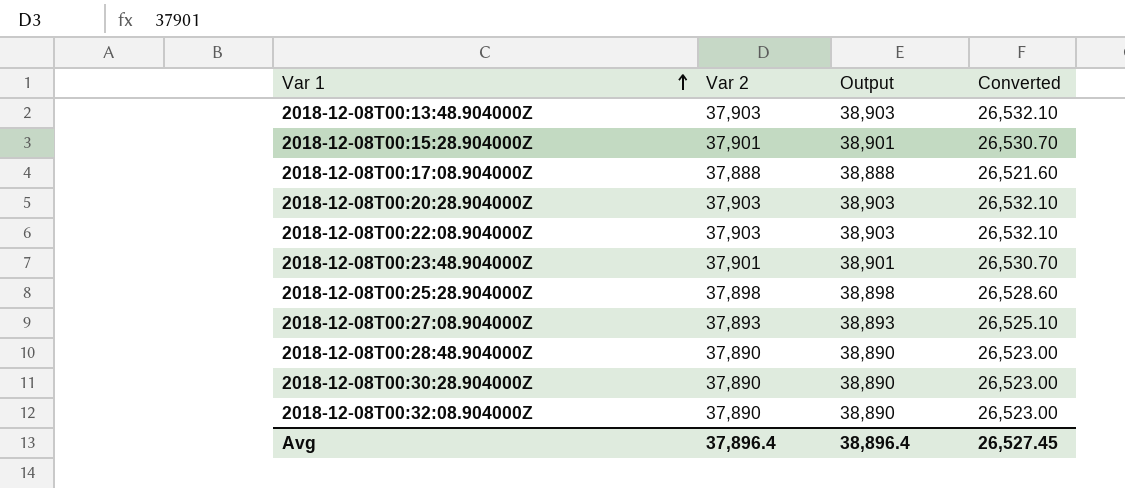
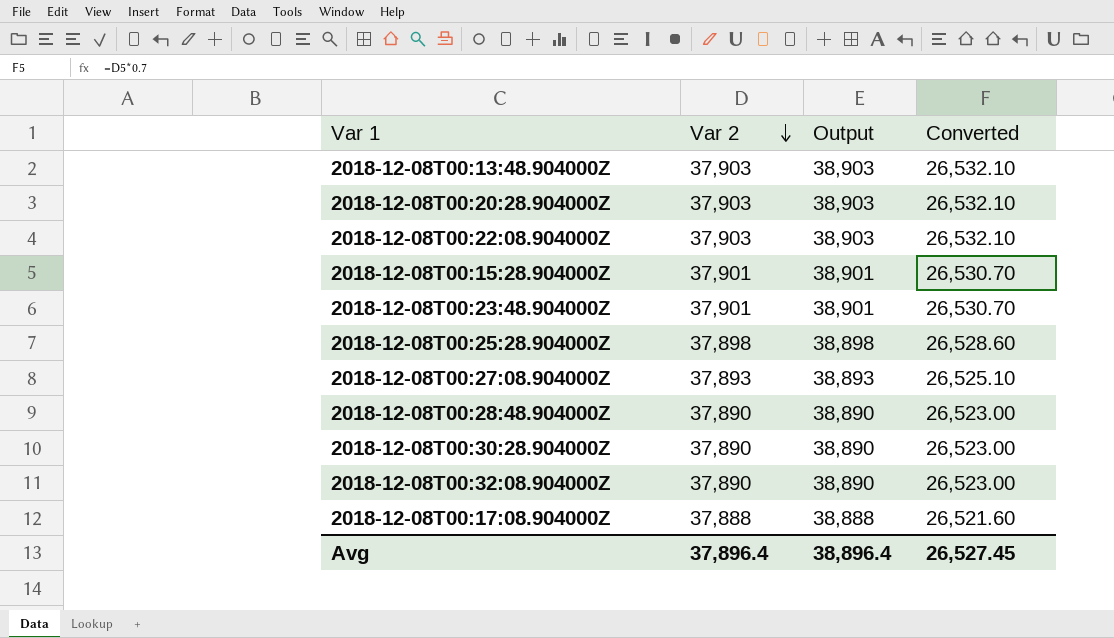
row order: Var 1 ascending -> Var 2 descending

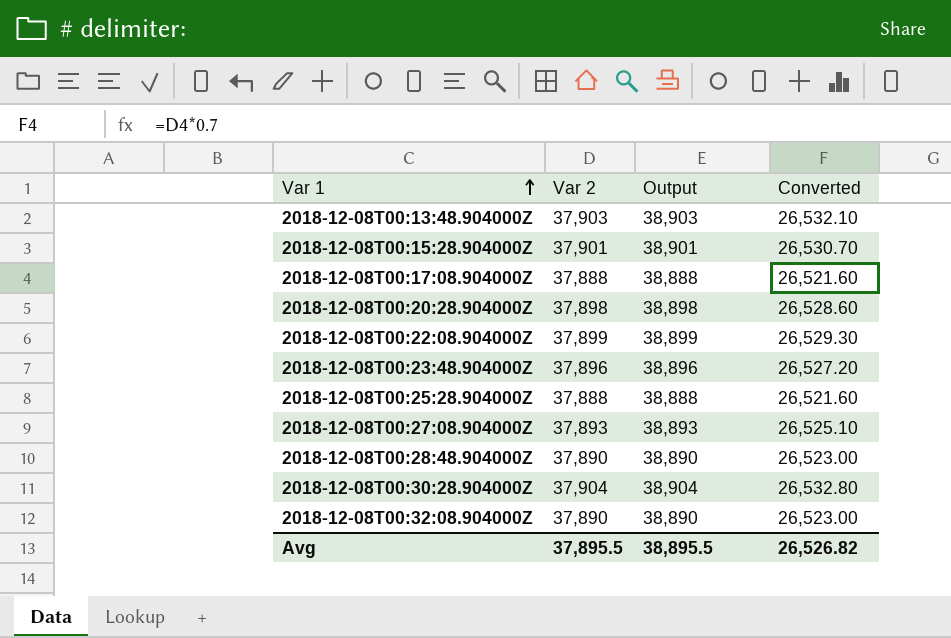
row order: Var 2 descending -> Var 1 ascending
2018-12-08T00:20:28.904000Z | Var 2: 37,903 -> 37,898
2018-12-08T00:20:28.904000Z | Output: 38,903 -> 38,898
2018-12-08T00:20:28.904000Z | Converted: 26,532.10 -> 26,528.60
2018-12-08T00:22:08.904000Z | Var 2: 37,903 -> 37,899
2018-12-08T00:22:08.904000Z | Output: 38,903 -> 38,899
2018-12-08T00:22:08.904000Z | Converted: 26,532.10 -> 26,529.30
2018-12-08T00:23:48.904000Z | Var 2: 37,901 -> 37,896
2018-12-08T00:23:48.904000Z | Output: 38,901 -> 38,896
2018-12-08T00:23:48.904000Z | Converted: 26,530.70 -> 26,527.20
2018-12-08T00:25:28.904000Z | Var 2: 37,898 -> 37,888
2018-12-08T00:25:28.904000Z | Output: 38,898 -> 38,888
2018-12-08T00:25:28.904000Z | Converted: 26,528.60 -> 26,521.60
2018-12-08T00:30:28.904000Z | Var 2: 37,890 -> 37,904
2018-12-08T00:30:28.904000Z | Output: 38,890 -> 38,904
2018-12-08T00:30:28.904000Z | Converted: 26,523.00 -> 26,532.80
Avg | Var 2: 37,896.4 -> 37,895.5
Avg | Output: 38,896.4 -> 38,895.5
Avg | Converted: 26,527.45 -> 26,526.82

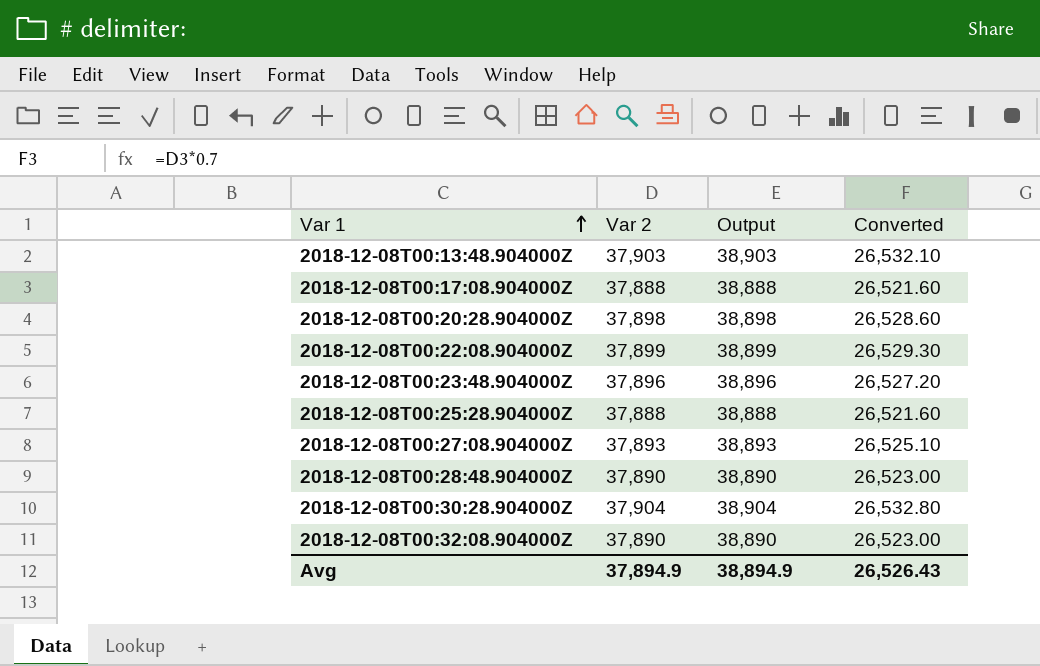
row 2018-12-08T00:15:28.904000Z: 37,901 | 38,901 | 26,530.70 -> none
Avg | Var 2: 37,895.5 -> 37,894.9
Avg | Output: 38,895.5 -> 38,894.9
Avg | Converted: 26,526.82 -> 26,526.43

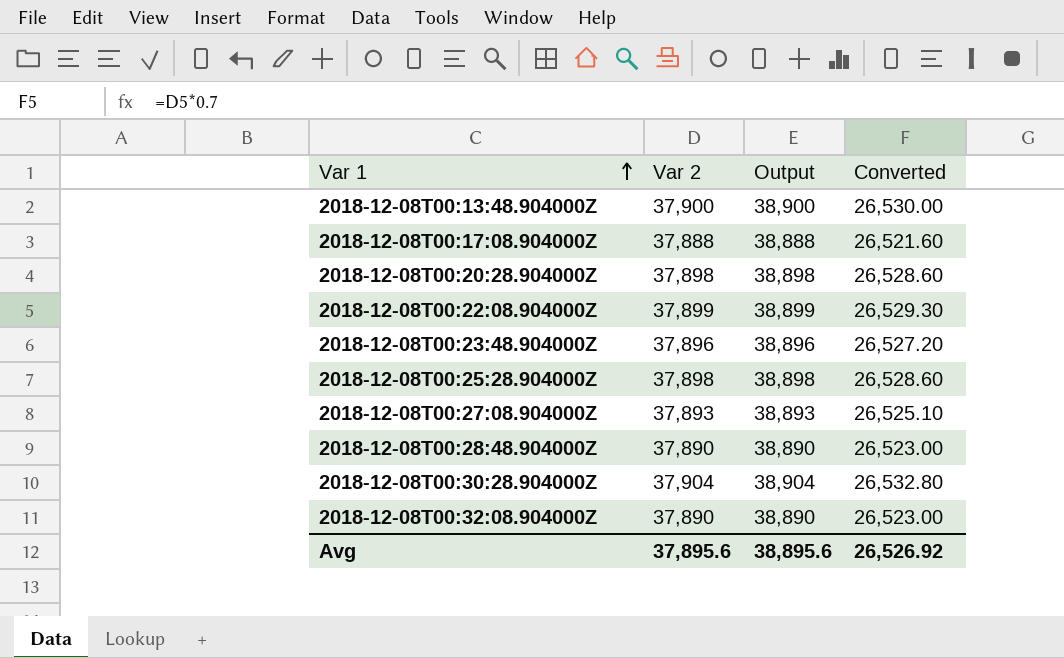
2018-12-08T00:13:48.904000Z | Var 2: 37,903 -> 37,900
2018-12-08T00:13:48.904000Z | Output: 38,903 -> 38,900
2018-12-08T00:13:48.904000Z | Converted: 26,532.10 -> 26,530.00
2018-12-08T00:25:28.904000Z | Var 2: 37,888 -> 37,898
2018-12-08T00:25:28.904000Z | Output: 38,888 -> 38,898
2018-12-08T00:25:28.904000Z | Converted: 26,521.60 -> 26,528.60
Avg | Var 2: 37,894.9 -> 37,895.6
Avg | Output: 38,894.9 -> 38,895.6
Avg | Converted: 26,526.43 -> 26,526.92

